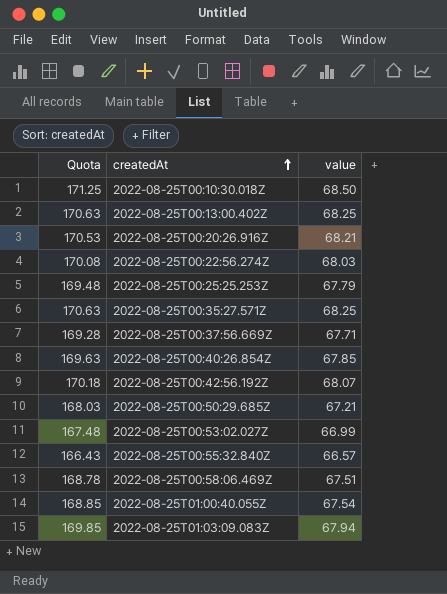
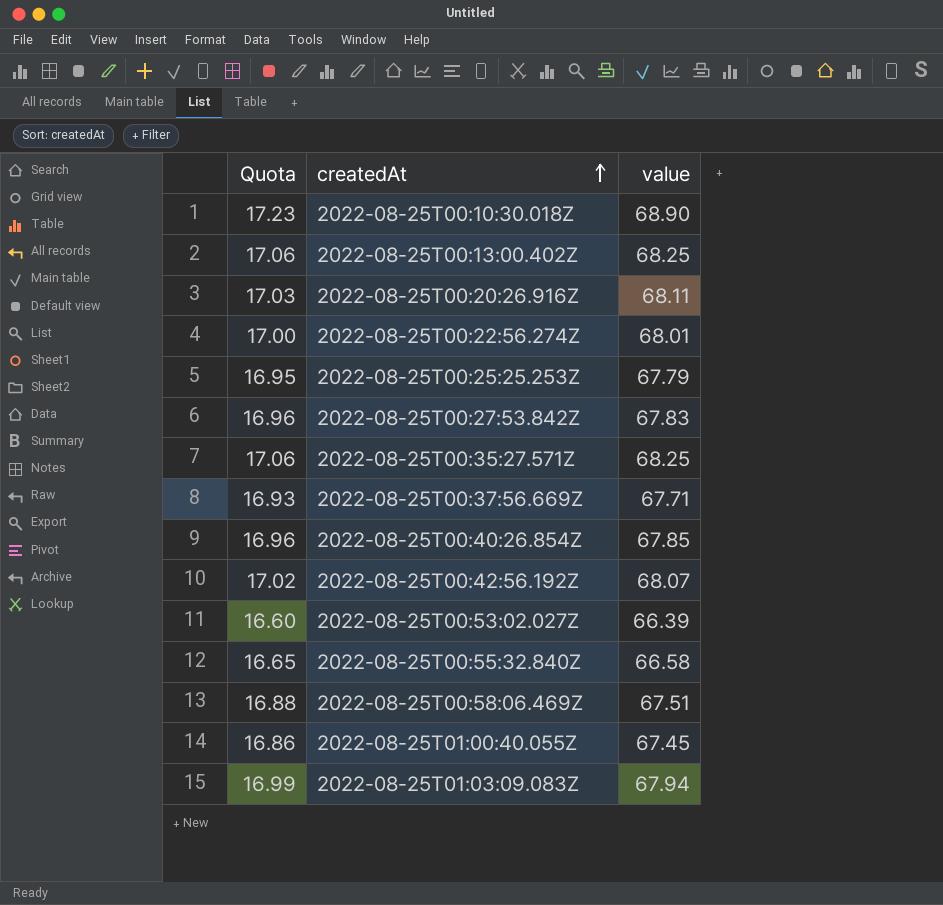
column Quota | formula: [value] * 2.5 -> [value] * 0.25
row 2022-08-25T00:50:29.685Z: 168.03 | 67.21 -> none
2022-08-25T00:10:30.018Z | value: 68.50 -> 68.90
2022-08-25T00:20:26.916Z | value: 68.21 -> 68.11
2022-08-25T00:22:56.274Z | value: 68.03 -> 68.01
row 2022-08-25T00:27:53.842Z: none -> 16.96 | 67.83
2022-08-25T00:53:02.027Z | value: 66.99 -> 66.39
2022-08-25T00:55:32.840Z | value: 66.57 -> 66.58
2022-08-25T01:00:40.055Z | value: 67.54 -> 67.45

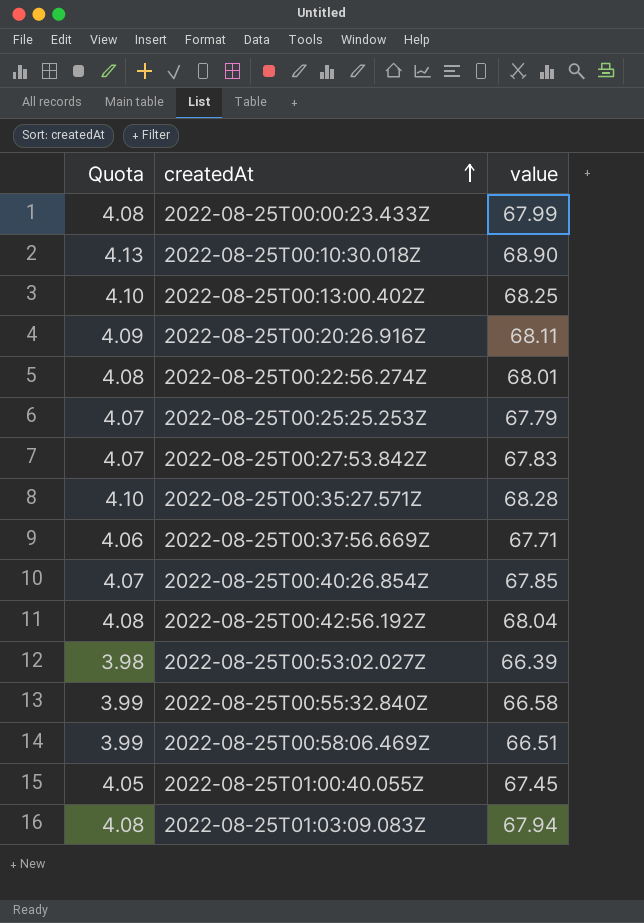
column Quota | formula: [value] * 0.25 -> [value] * 0.06
row 2022-08-25T00:00:23.433Z: none -> 4.08 | 67.99
2022-08-25T00:35:27.571Z | value: 68.25 -> 68.28
2022-08-25T00:42:56.192Z | value: 68.07 -> 68.04
2022-08-25T00:58:06.469Z | value: 67.51 -> 66.51

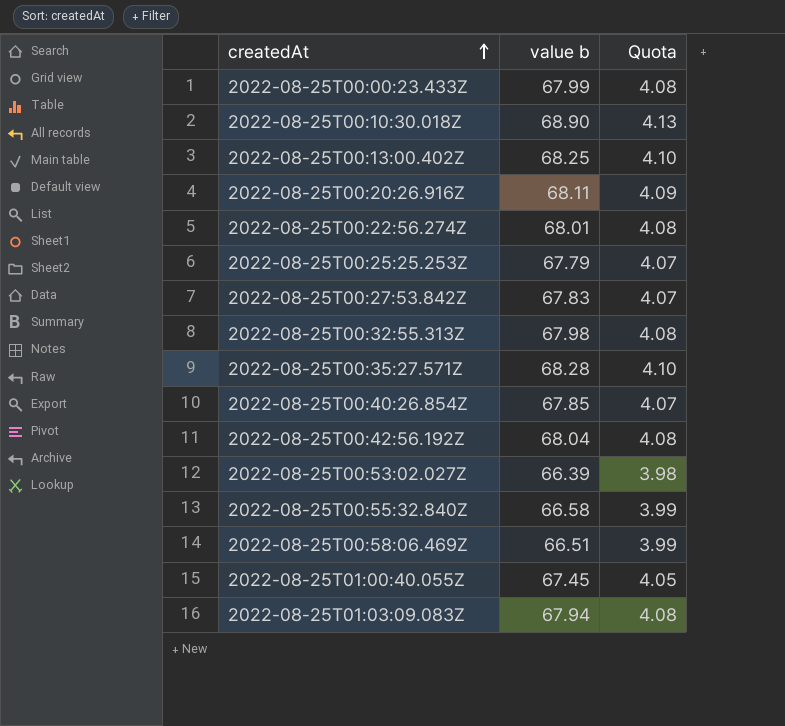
column name: value -> value b
column Quota | position: 1 -> 3
row 2022-08-25T00:37:56.669Z: 4.06 | 67.71 -> none
row 2022-08-25T00:32:55.313Z: none -> 67.98 | 4.08

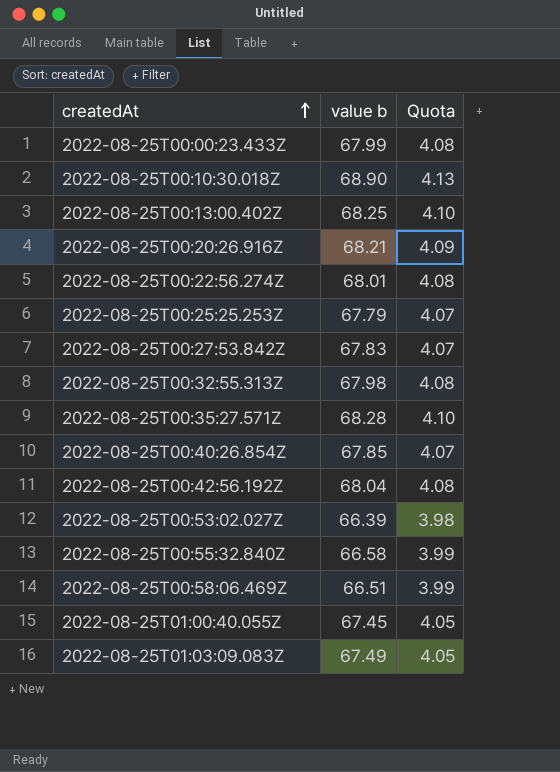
2022-08-25T00:20:26.916Z | value b: 68.11 -> 68.21
2022-08-25T01:03:09.083Z | value b: 67.94 -> 67.49
2022-08-25T01:03:09.083Z | Quota: 4.08 -> 4.05

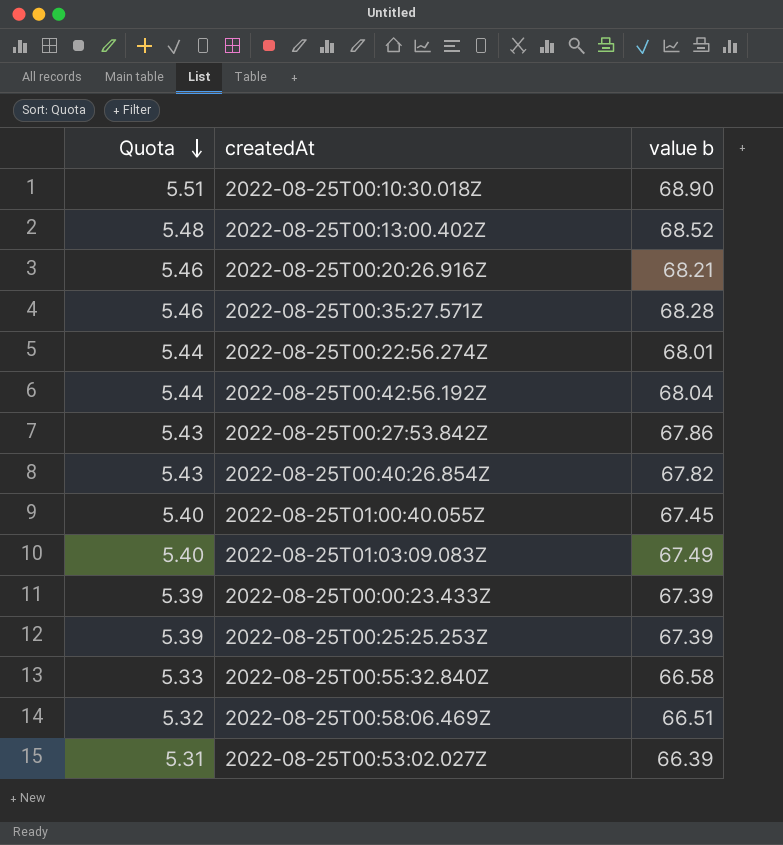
row order: createdAt ascending -> Quota descending
column Quota | formula: [value b] * 0.06 -> [value b] * 0.08
column Quota | position: 3 -> 1
row 2022-08-25T00:32:55.313Z: 67.98 | 4.08 -> none
2022-08-25T00:13:00.402Z | value b: 68.25 -> 68.52
2022-08-25T00:27:53.842Z | value b: 67.83 -> 67.86
2022-08-25T00:40:26.854Z | value b: 67.85 -> 67.82
2022-08-25T00:00:23.433Z | value b: 67.99 -> 67.39
2022-08-25T00:25:25.253Z | value b: 67.79 -> 67.39

